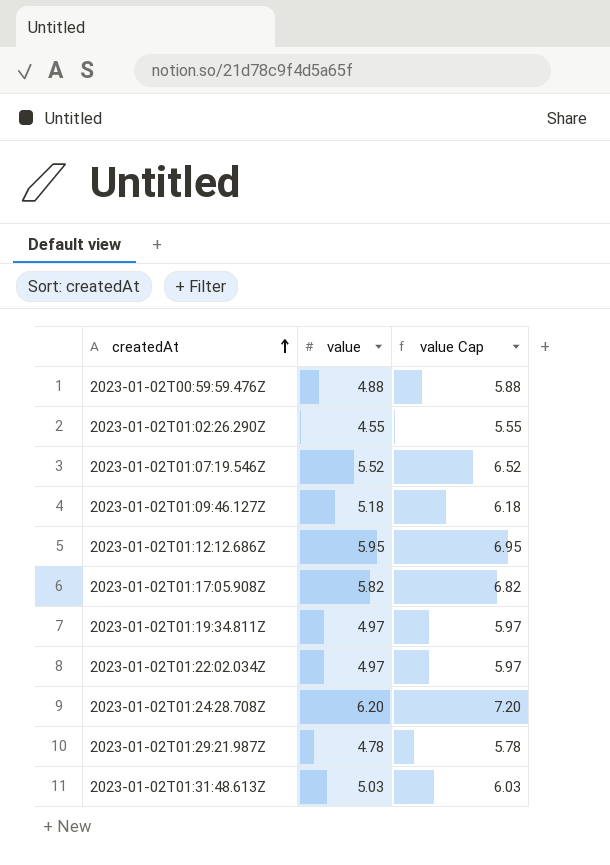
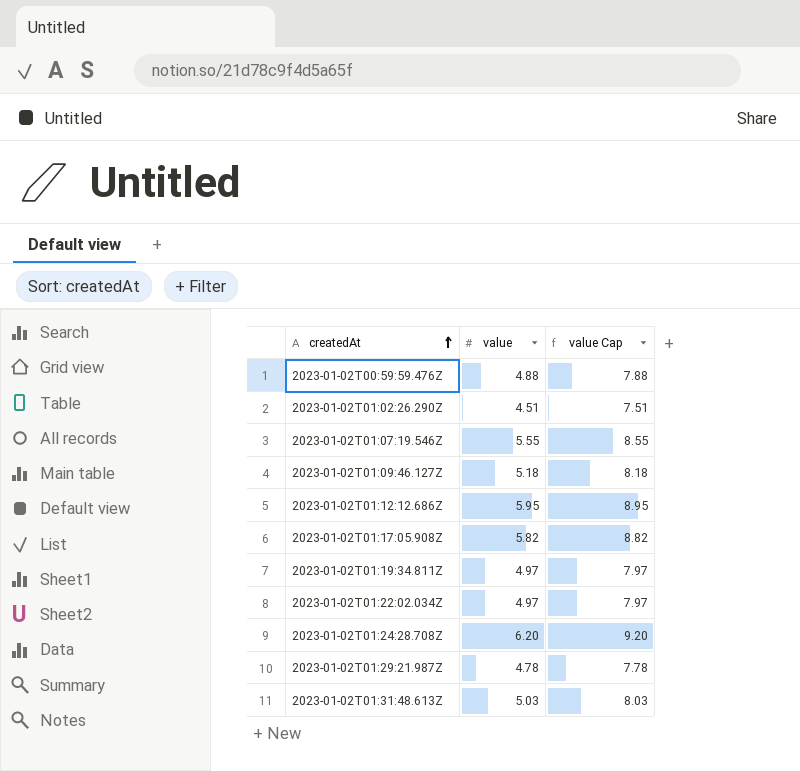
column value Cap | formula: [value] + 1 -> [value] + 3
2023-01-02T01:02:26.290Z | value: 4.55 -> 4.51
2023-01-02T01:07:19.546Z | value: 5.52 -> 5.55

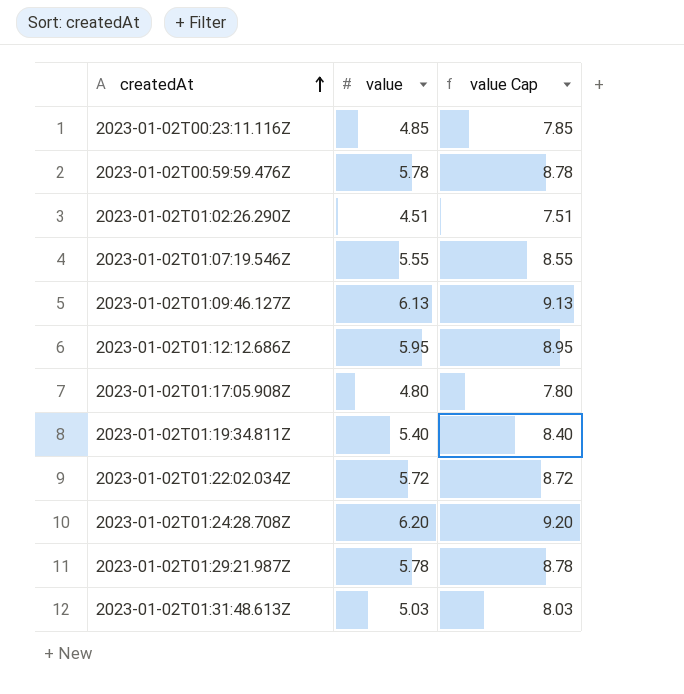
row 2023-01-02T00:23:11.116Z: none -> 4.85 | 7.85
2023-01-02T00:59:59.476Z | value: 4.88 -> 5.78
2023-01-02T00:59:59.476Z | value Cap: 7.88 -> 8.78
2023-01-02T01:09:46.127Z | value: 5.18 -> 6.13
2023-01-02T01:09:46.127Z | value Cap: 8.18 -> 9.13
2023-01-02T01:17:05.908Z | value: 5.82 -> 4.80
2023-01-02T01:17:05.908Z | value Cap: 8.82 -> 7.80
2023-01-02T01:19:34.811Z | value: 4.97 -> 5.40
2023-01-02T01:19:34.811Z | value Cap: 7.97 -> 8.40
2023-01-02T01:22:02.034Z | value: 4.97 -> 5.72
2023-01-02T01:22:02.034Z | value Cap: 7.97 -> 8.72
2023-01-02T01:29:21.987Z | value: 4.78 -> 5.78
2023-01-02T01:29:21.987Z | value Cap: 7.78 -> 8.78

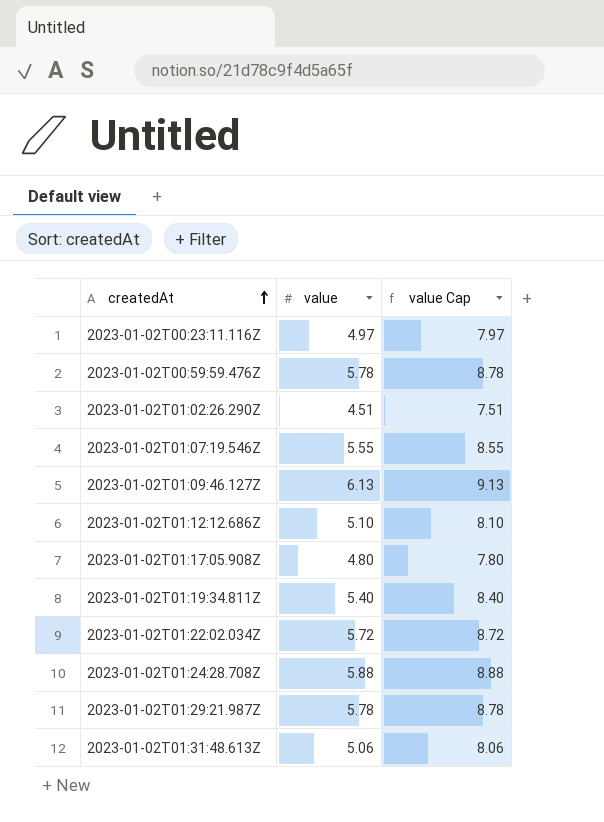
2023-01-02T00:23:11.116Z | value: 4.85 -> 4.97
2023-01-02T00:23:11.116Z | value Cap: 7.85 -> 7.97
2023-01-02T01:12:12.686Z | value: 5.95 -> 5.10
2023-01-02T01:12:12.686Z | value Cap: 8.95 -> 8.10
2023-01-02T01:24:28.708Z | value: 6.20 -> 5.88
2023-01-02T01:24:28.708Z | value Cap: 9.20 -> 8.88
2023-01-02T01:31:48.613Z | value: 5.03 -> 5.06
2023-01-02T01:31:48.613Z | value Cap: 8.03 -> 8.06

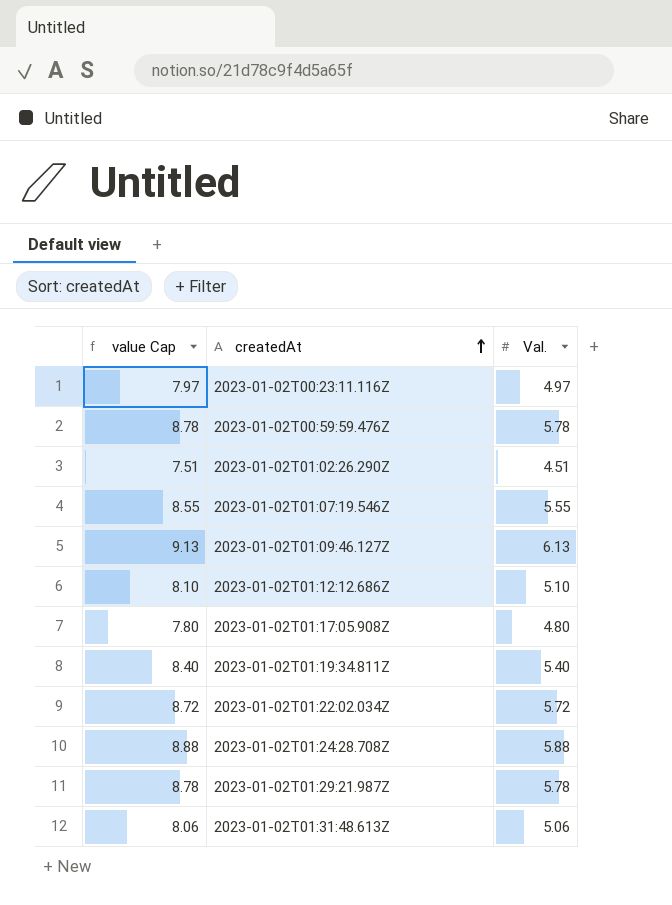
column value Cap | position: 3 -> 1
column name: value -> Val.

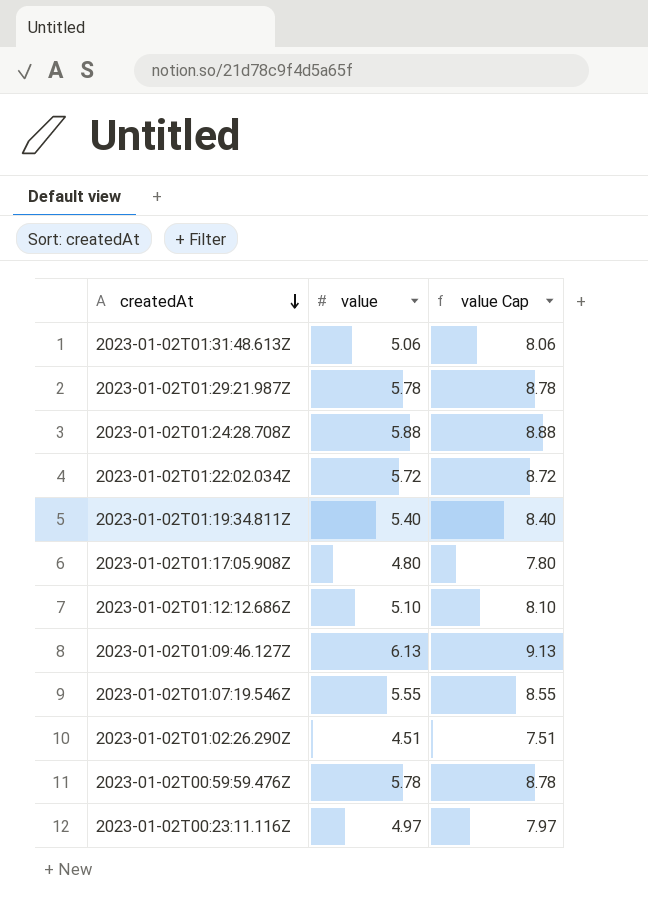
row order: createdAt ascending -> createdAt descending
column name: Val. -> value
column value Cap | position: 1 -> 3

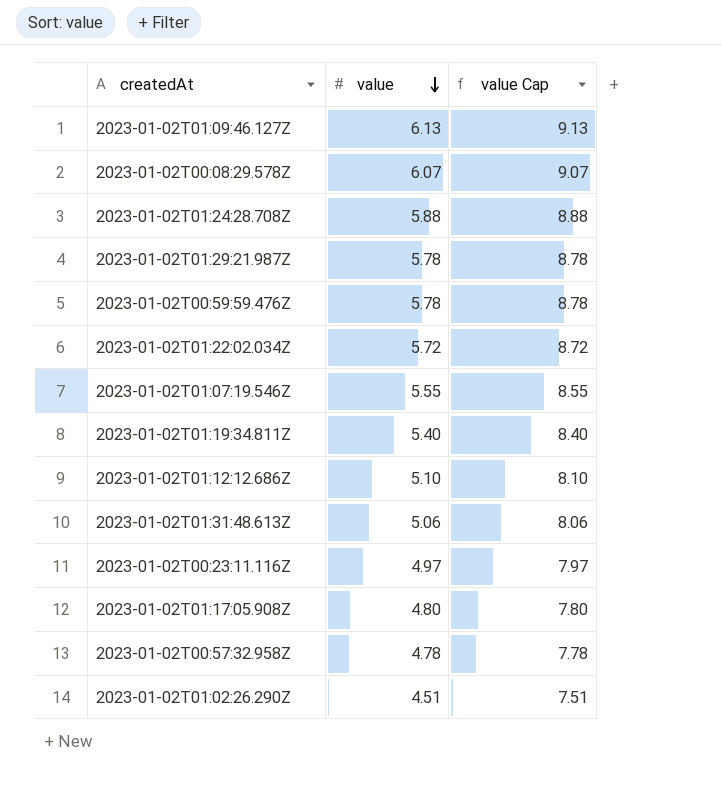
row order: createdAt descending -> value descending
row 2023-01-02T00:08:29.578Z: none -> 6.07 | 9.07
row 2023-01-02T00:57:32.958Z: none -> 4.78 | 7.78

